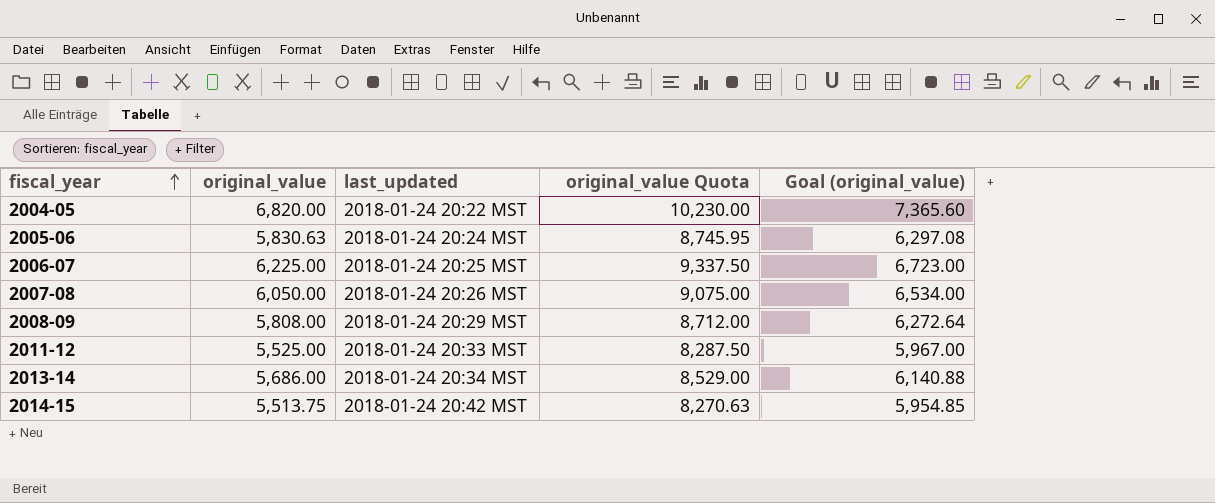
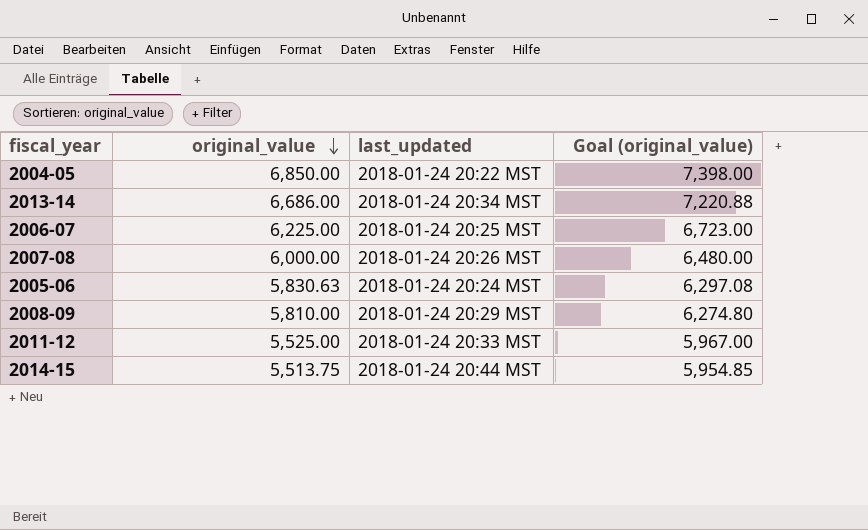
row order: fiscal_year ascending -> original_value descending
column original_value Quota | formula: [original_value] * 1.5 -> none
2004-05 | original_value: 6,820.00 -> 6,850.00
2004-05 | Goal (original_value): 7,365.60 -> 7,398.00
2013-14 | original_value: 5,686.00 -> 6,686.00
2013-14 | Goal (original_value): 6,140.88 -> 7,220.88
2007-08 | original_value: 6,050.00 -> 6,000.00
2007-08 | Goal (original_value): 6,534.00 -> 6,480.00
2008-09 | original_value: 5,808.00 -> 5,810.00
2008-09 | Goal (original_value): 6,272.64 -> 6,274.80
2014-15 | last_updated: 2018-01-24 20:42 MST -> 2018-01-24 20:44 MST

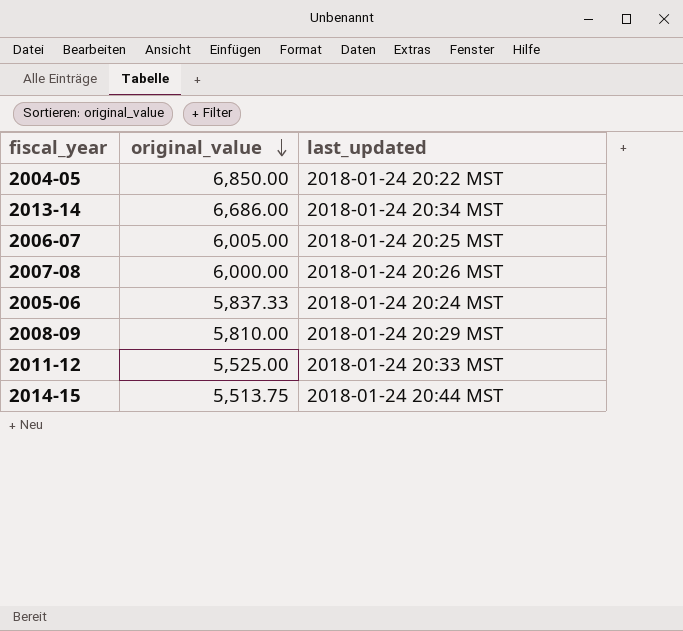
column Goal (original_value) | formula: [original_value] * 1.08 -> none
2006-07 | original_value: 6,225.00 -> 6,005.00
2005-06 | original_value: 5,830.63 -> 5,837.33

